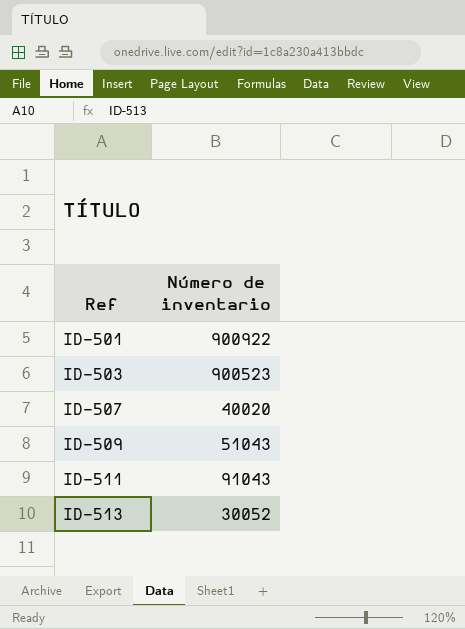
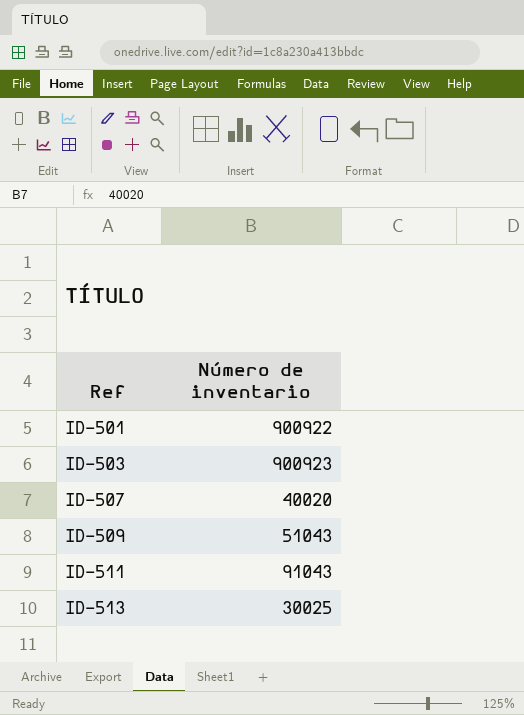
ID-503 | Número de inventario: 900523 -> 900923
ID-513 | Número de inventario: 30052 -> 30025

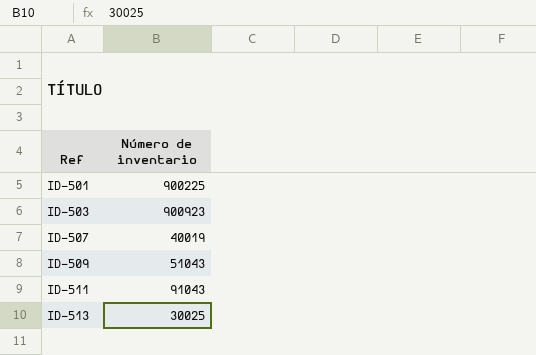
ID-501 | Número de inventario: 900922 -> 900225
ID-507 | Número de inventario: 40020 -> 40019

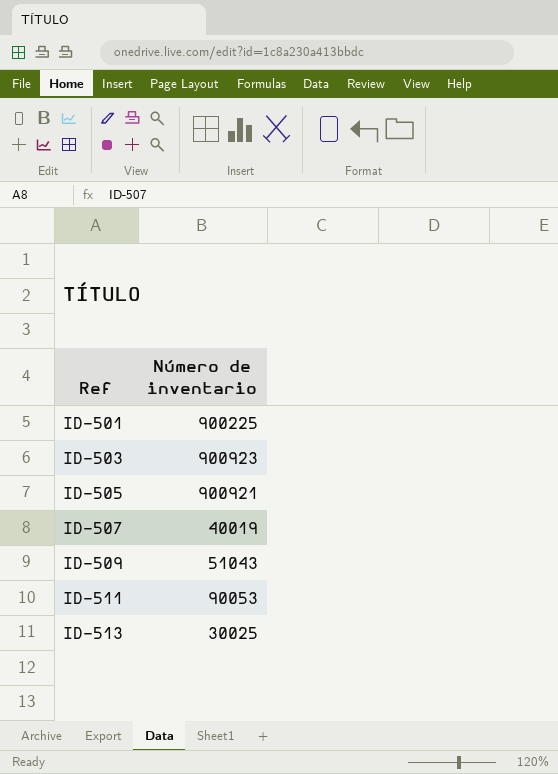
row ID-505: none -> 900921
ID-511 | Número de inventario: 91043 -> 90053

